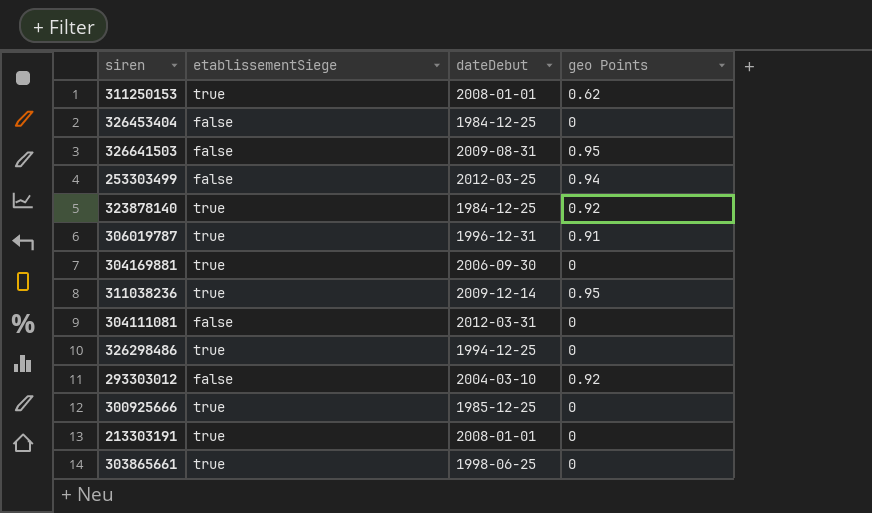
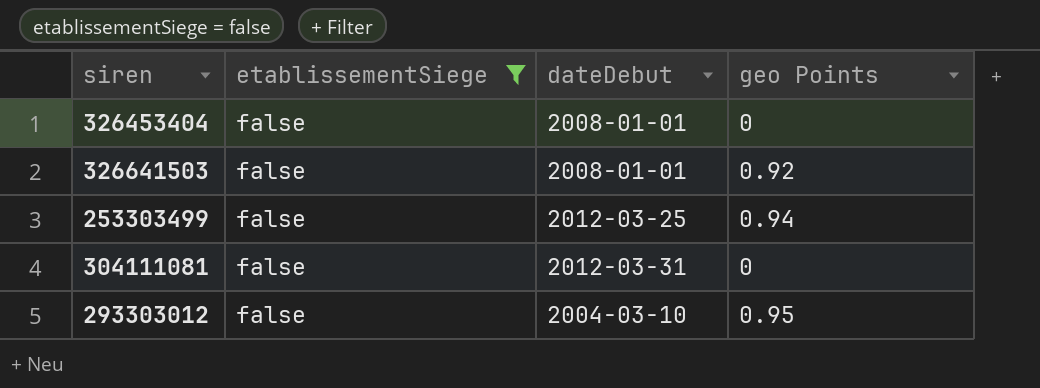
filter: none -> etablissementSiege = false
326453404 | dateDebut: 1984-12-25 -> 2008-01-01
326641503 | dateDebut: 2009-08-31 -> 2008-01-01
326641503 | geo Points: 0.95 -> 0.92
293303012 | geo Points: 0.92 -> 0.95

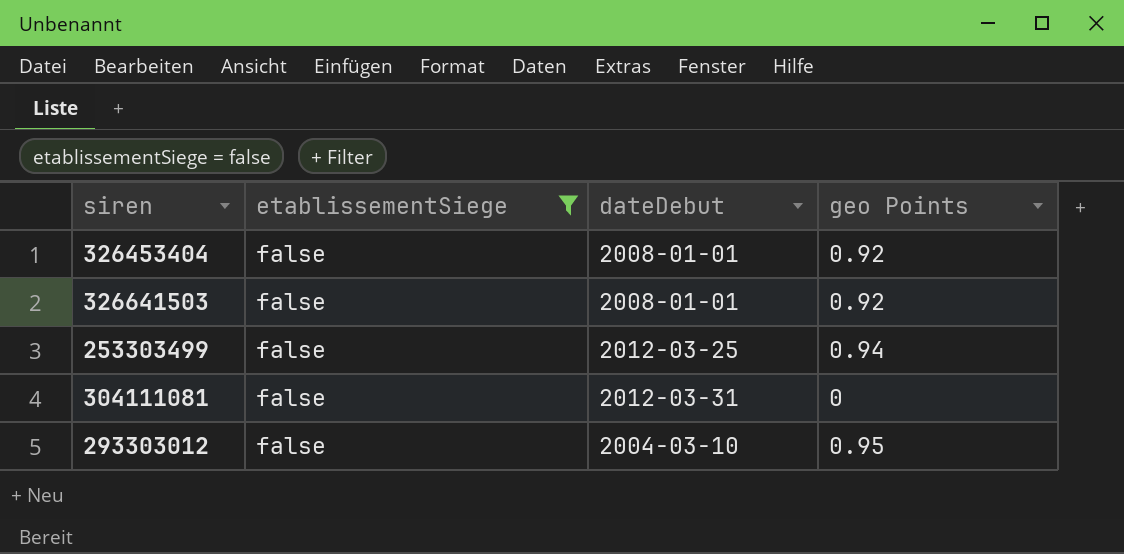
326453404 | geo Points: 0 -> 0.92

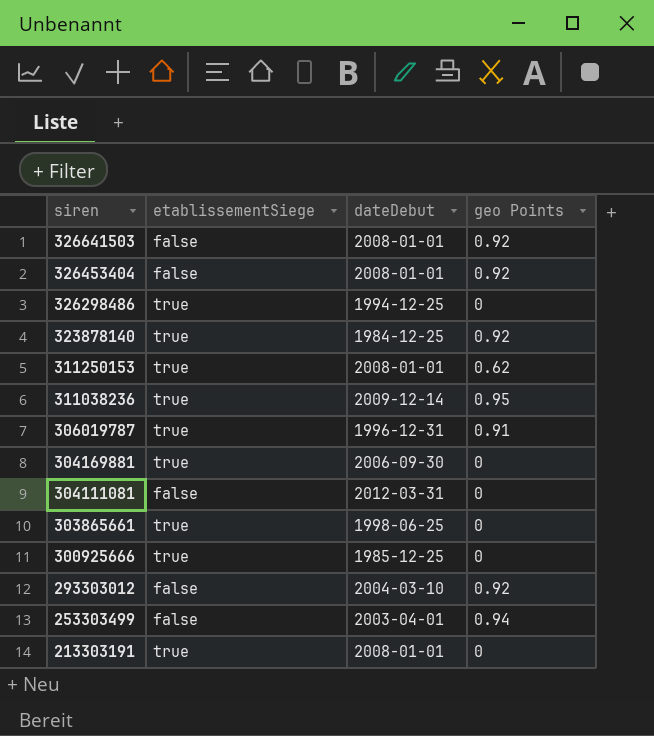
filter: etablissementSiege = false -> none
row order: none -> siren descending
293303012 | geo Points: 0.95 -> 0.92
253303499 | dateDebut: 2012-03-25 -> 2003-04-01

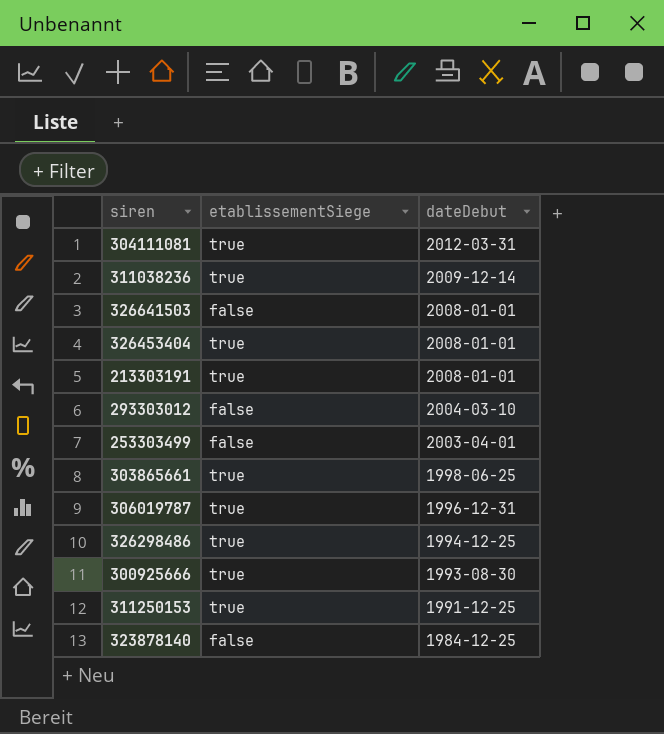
row order: siren descending -> dateDebut descending
column geo Points | position: 4 -> none
row 304169881: true | 2006-09-30 | 0 -> none
304111081 | etablissementSiege: false -> true
326453404 | etablissementSiege: false -> true
300925666 | dateDebut: 1985-12-25 -> 1993-08-30
311250153 | dateDebut: 2008-01-01 -> 1991-12-25
323878140 | etablissementSiege: true -> false

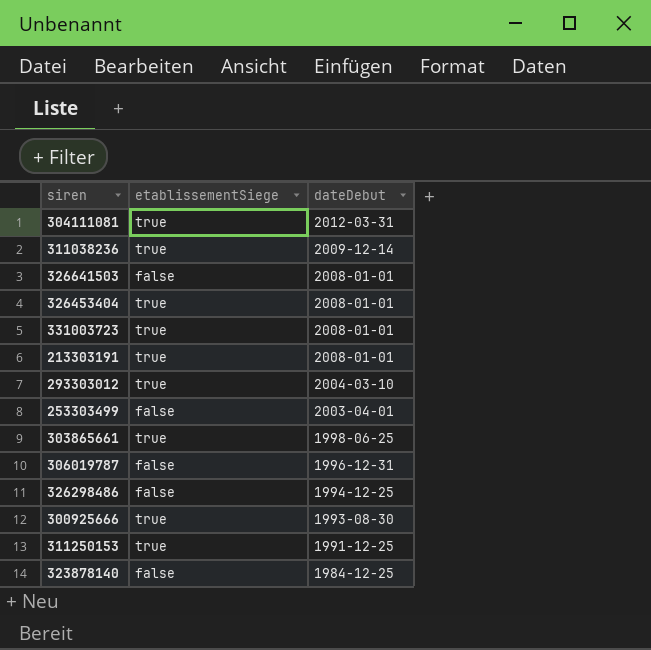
row 331003723: none -> true | 2008-01-01
293303012 | etablissementSiege: false -> true
306019787 | etablissementSiege: true -> false
326298486 | etablissementSiege: true -> false

